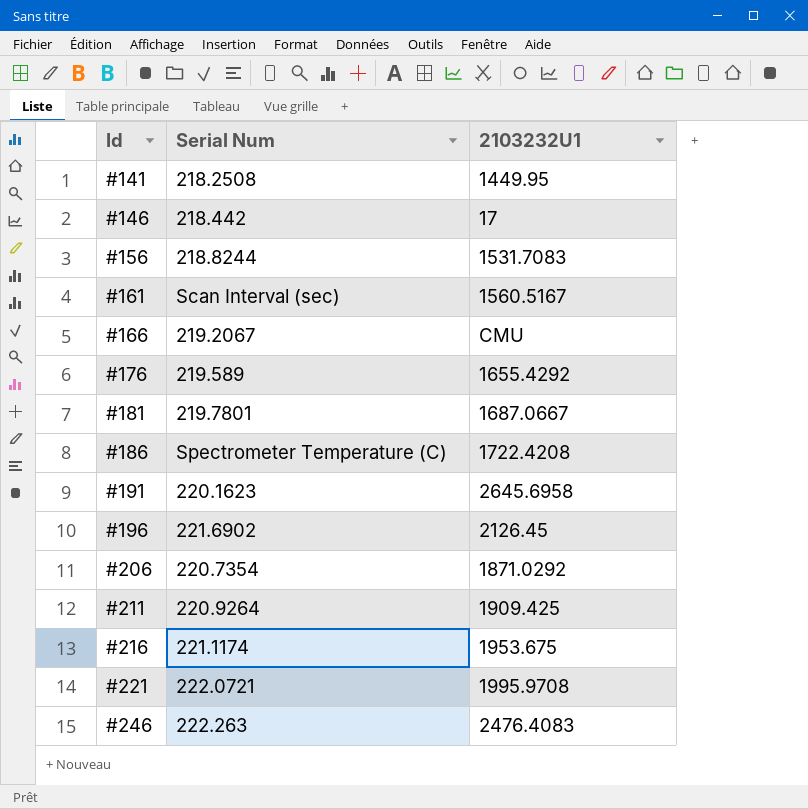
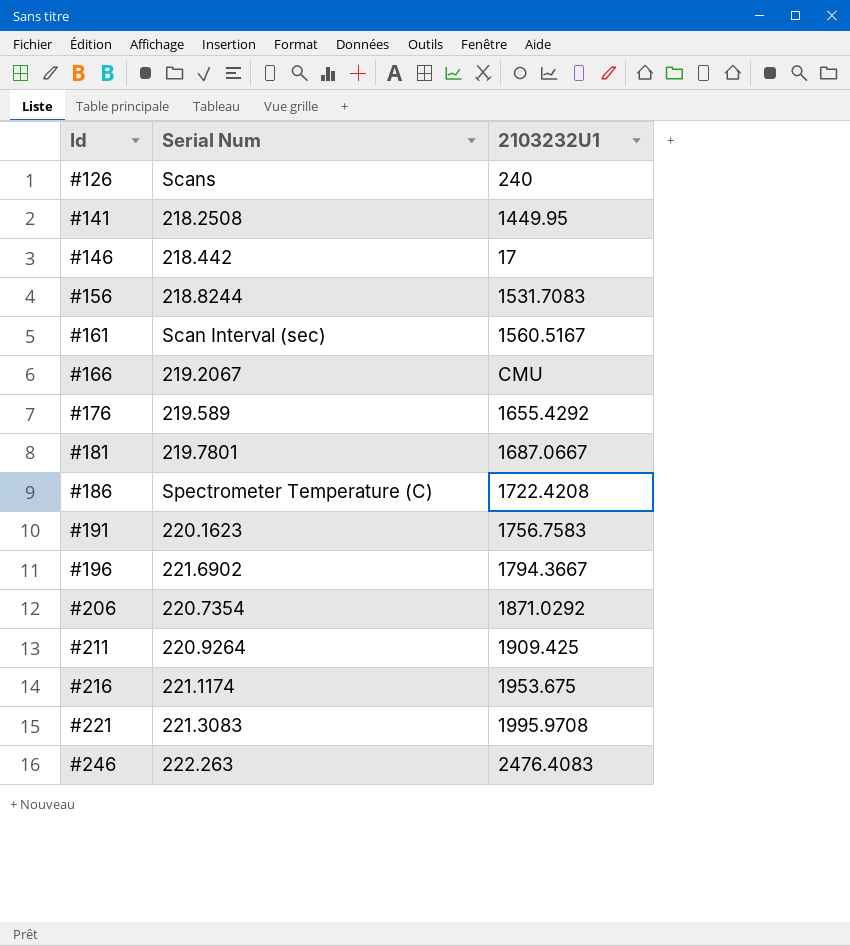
row #126: none -> Scans | 240
#191 | 2103232U1: 2645.6958 -> 1756.7583
#196 | 2103232U1: 2126.45 -> 1794.3667
#221 | Serial Num: 222.0721 -> 221.3083

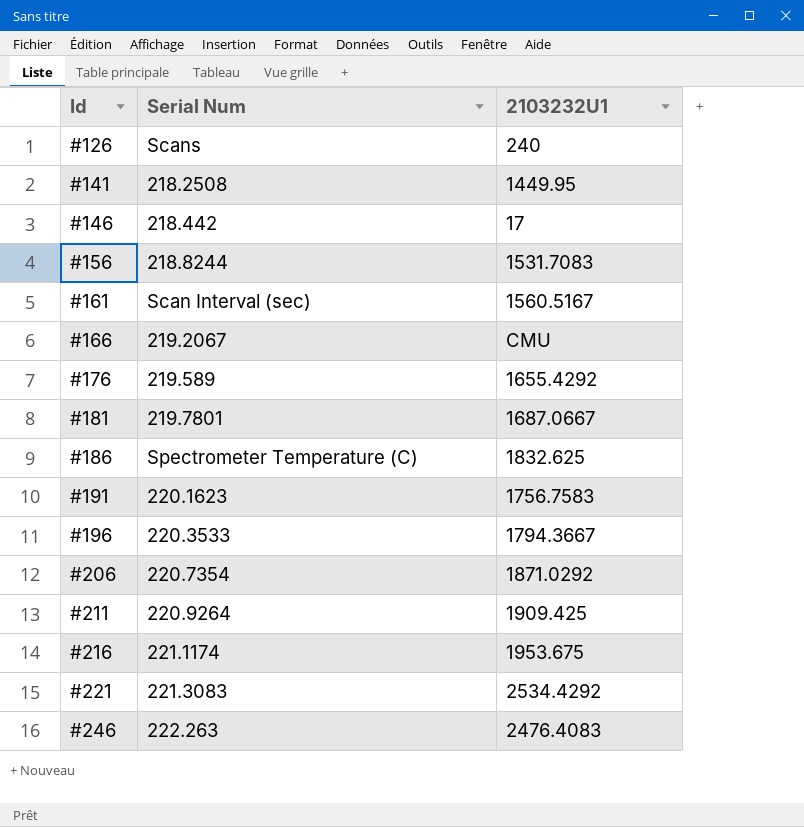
#186 | 2103232U1: 1722.4208 -> 1832.625
#196 | Serial Num: 221.6902 -> 220.3533
#221 | 2103232U1: 1995.9708 -> 2534.4292

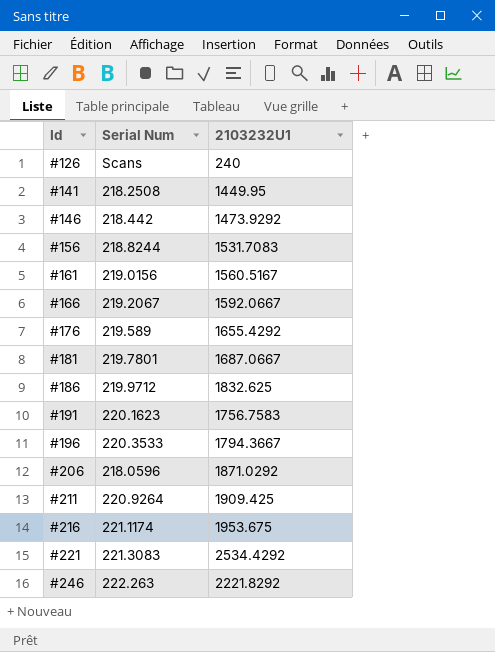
#146 | 2103232U1: 17 -> 1473.9292
#161 | Serial Num: Scan Interval (sec) -> 219.0156
#166 | 2103232U1: CMU -> 1592.0667
#186 | Serial Num: Spectrometer Temperature (C) -> 219.9712
#206 | Serial Num: 220.7354 -> 218.0596
#246 | 2103232U1: 2476.4083 -> 2221.8292

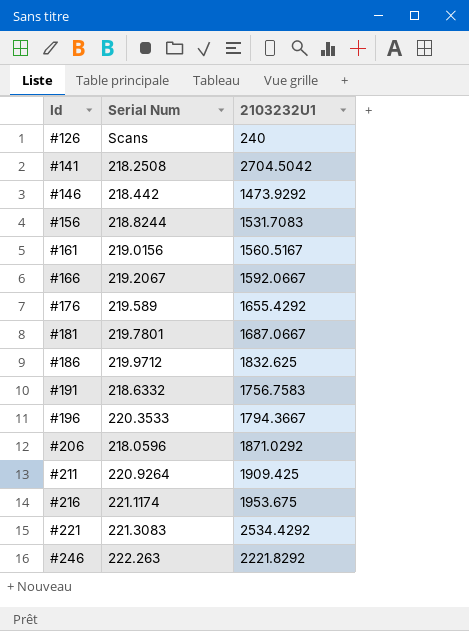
#141 | 2103232U1: 1449.95 -> 2704.5042
#191 | Serial Num: 220.1623 -> 218.6332

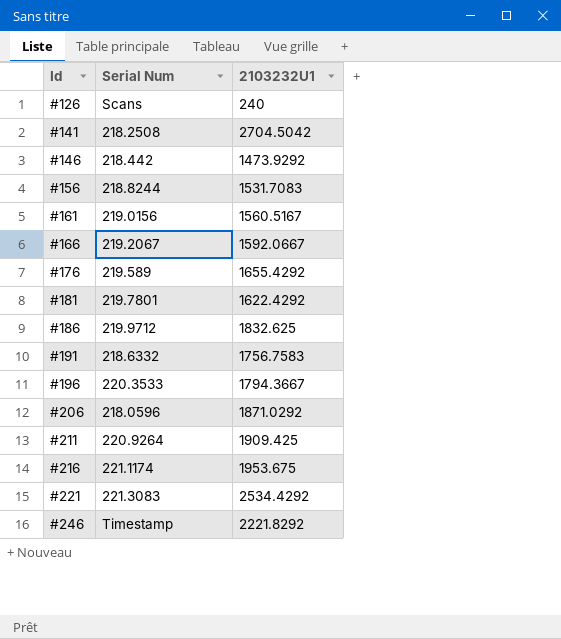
#181 | 2103232U1: 1687.0667 -> 1622.4292
#246 | Serial Num: 222.263 -> Timestamp

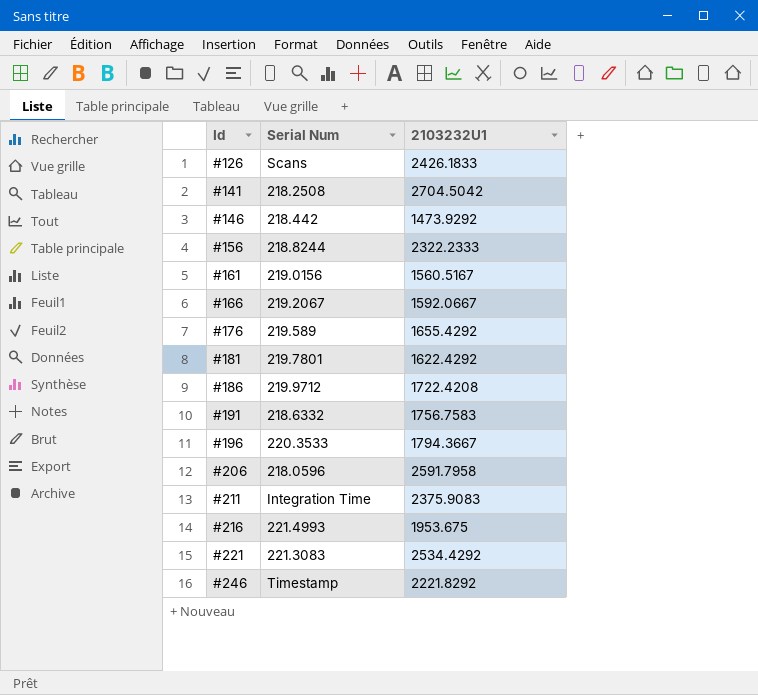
#126 | 2103232U1: 240 -> 2426.1833
#156 | 2103232U1: 1531.7083 -> 2322.2333
#186 | 2103232U1: 1832.625 -> 1722.4208
#206 | 2103232U1: 1871.0292 -> 2591.7958
#211 | Serial Num: 220.9264 -> Integration Time
#211 | 2103232U1: 1909.425 -> 2375.9083
#216 | Serial Num: 221.1174 -> 221.4993

